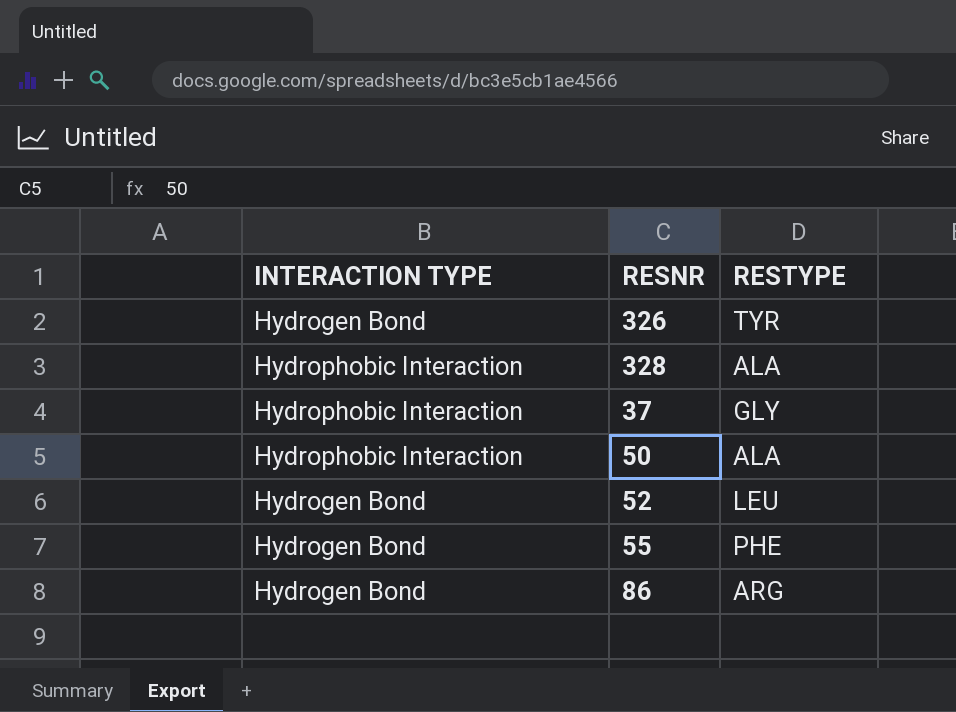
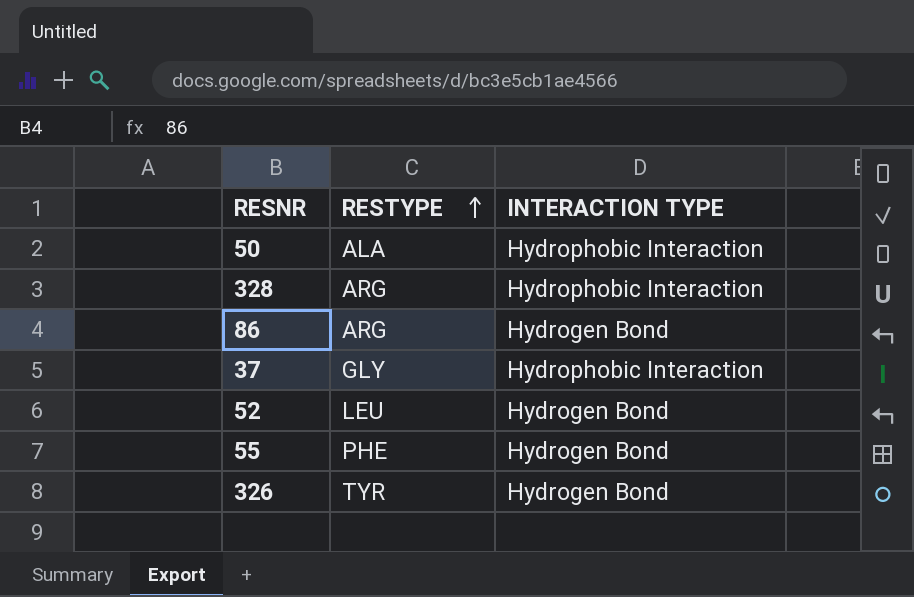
row order: none -> RESTYPE ascending
column INTERACTION TYPE | position: 1 -> 3
328 | RESTYPE: ALA -> ARG

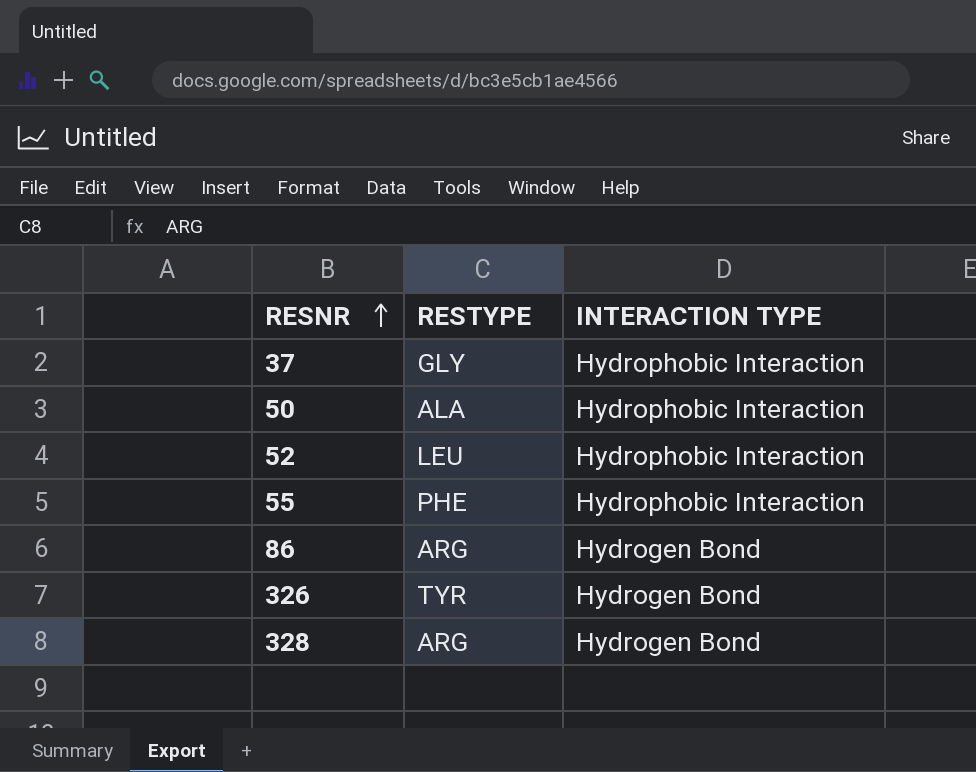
row order: RESTYPE ascending -> RESNR ascending
52 | INTERACTION TYPE: Hydrogen Bond -> Hydrophobic Interaction
55 | INTERACTION TYPE: Hydrogen Bond -> Hydrophobic Interaction
328 | INTERACTION TYPE: Hydrophobic Interaction -> Hydrogen Bond

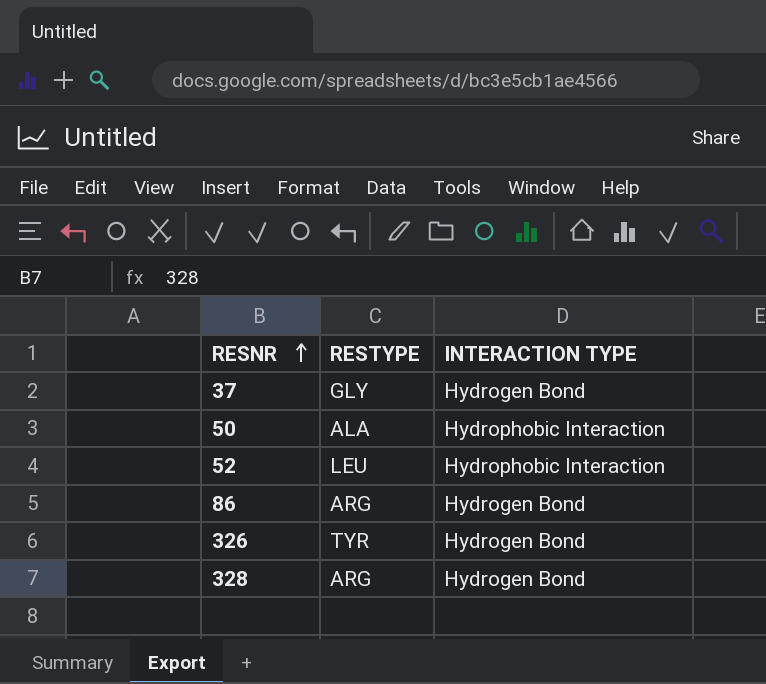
row 55: PHE | Hydrophobic Interaction -> none
37 | INTERACTION TYPE: Hydrophobic Interaction -> Hydrogen Bond

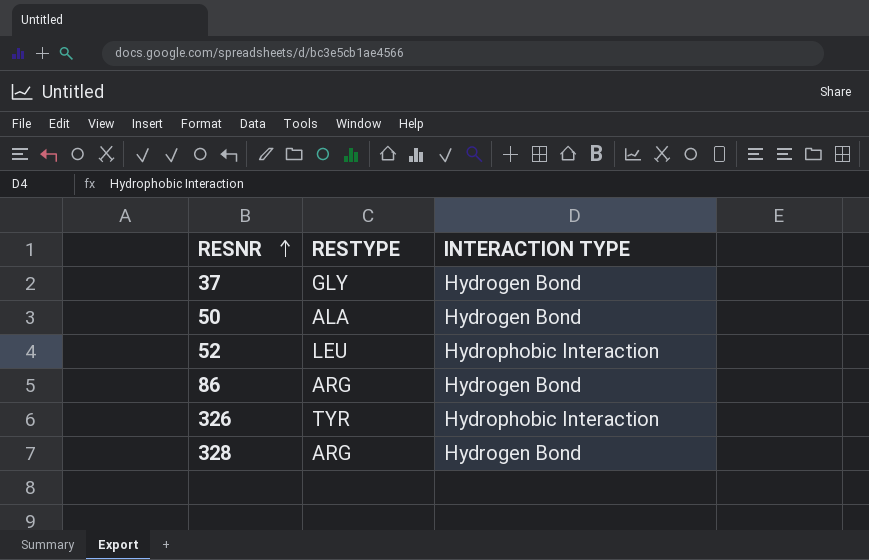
50 | INTERACTION TYPE: Hydrophobic Interaction -> Hydrogen Bond
326 | INTERACTION TYPE: Hydrogen Bond -> Hydrophobic Interaction

